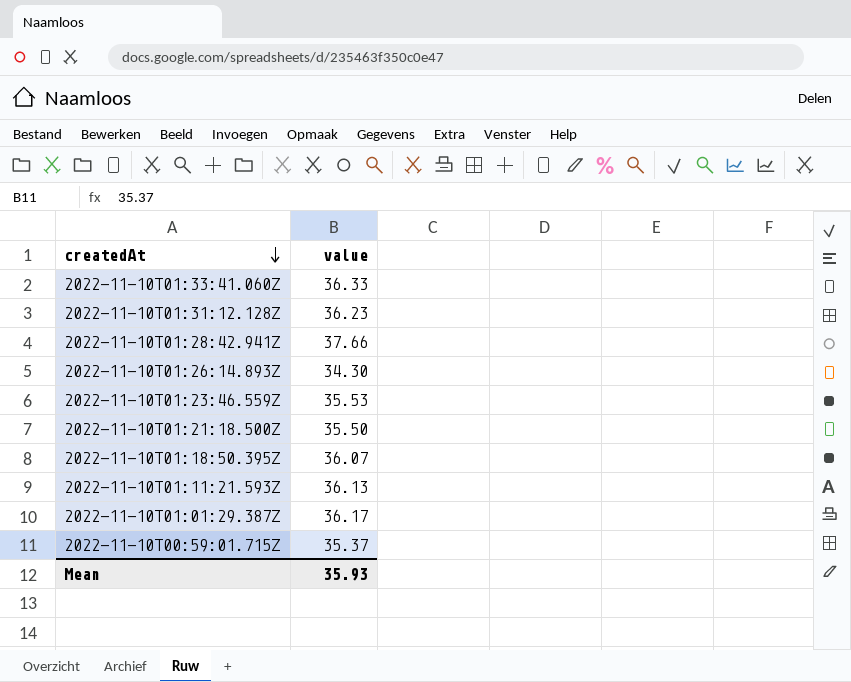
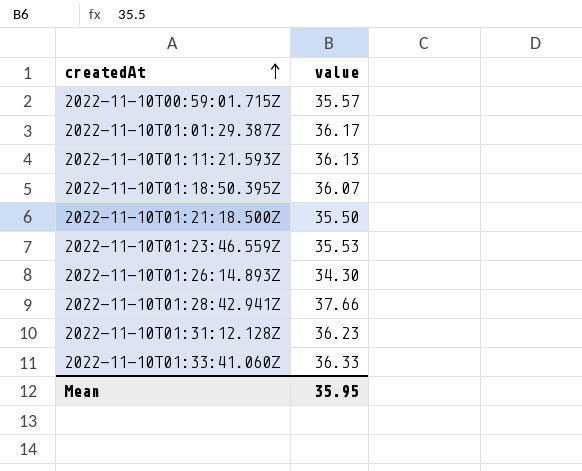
row order: createdAt descending -> createdAt ascending
2022-11-10T00:59:01.715Z | value: 35.37 -> 35.57
Mean | value: 35.93 -> 35.95

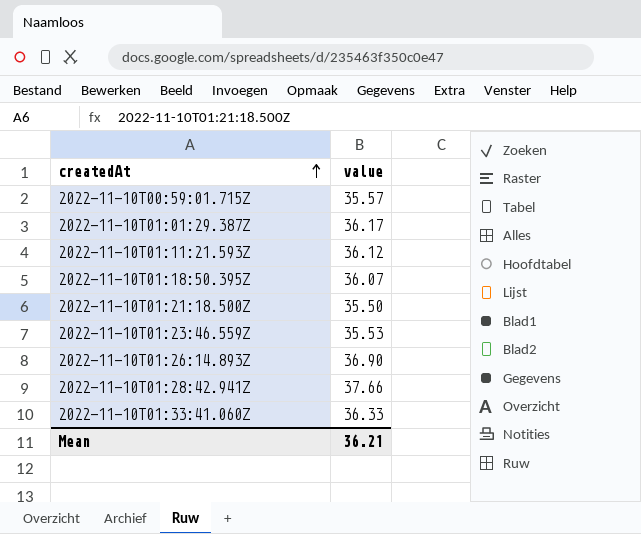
row 2022-11-10T01:31:12.128Z: 36.23 -> none
2022-11-10T01:11:21.593Z | value: 36.13 -> 36.12
2022-11-10T01:26:14.893Z | value: 34.30 -> 36.90
Mean | value: 35.95 -> 36.21

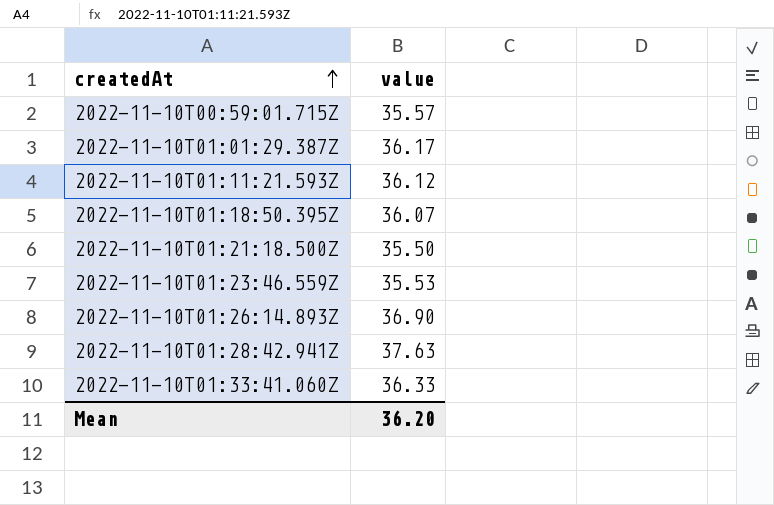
2022-11-10T01:28:42.941Z | value: 37.66 -> 37.63
Mean | value: 36.21 -> 36.20

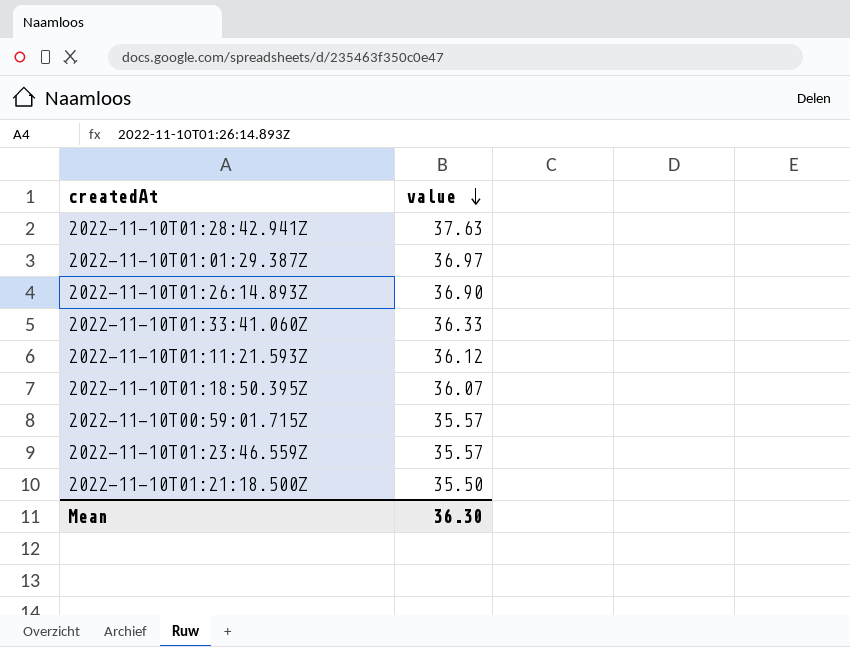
row order: createdAt ascending -> value descending
2022-11-10T01:01:29.387Z | value: 36.17 -> 36.97
2022-11-10T01:23:46.559Z | value: 35.53 -> 35.57
Mean | value: 36.20 -> 36.30

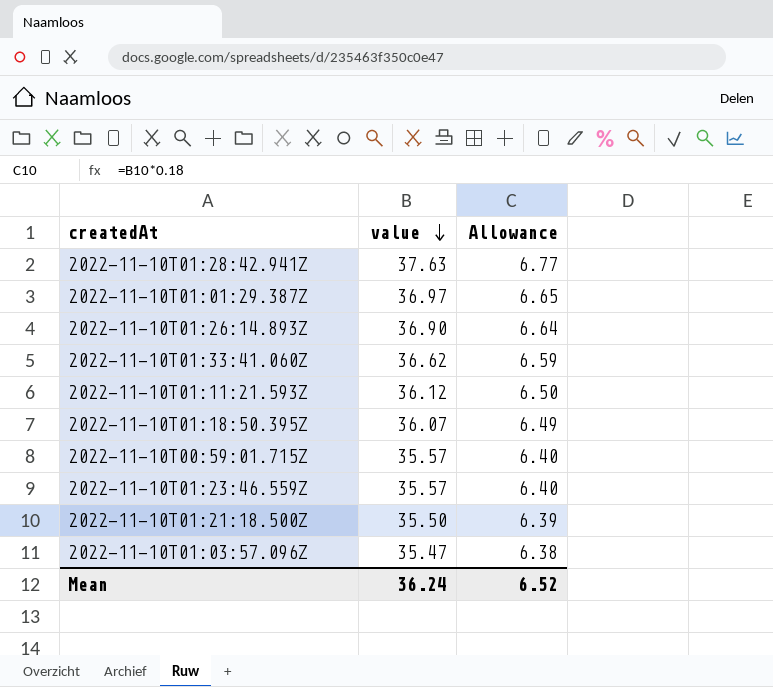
column Allowance | formula: none -> [value] * 0.18
2022-11-10T01:33:41.060Z | value: 36.33 -> 36.62
row 2022-11-10T01:03:57.096Z: none -> 35.47 | 6.38
Mean | value: 36.30 -> 36.24

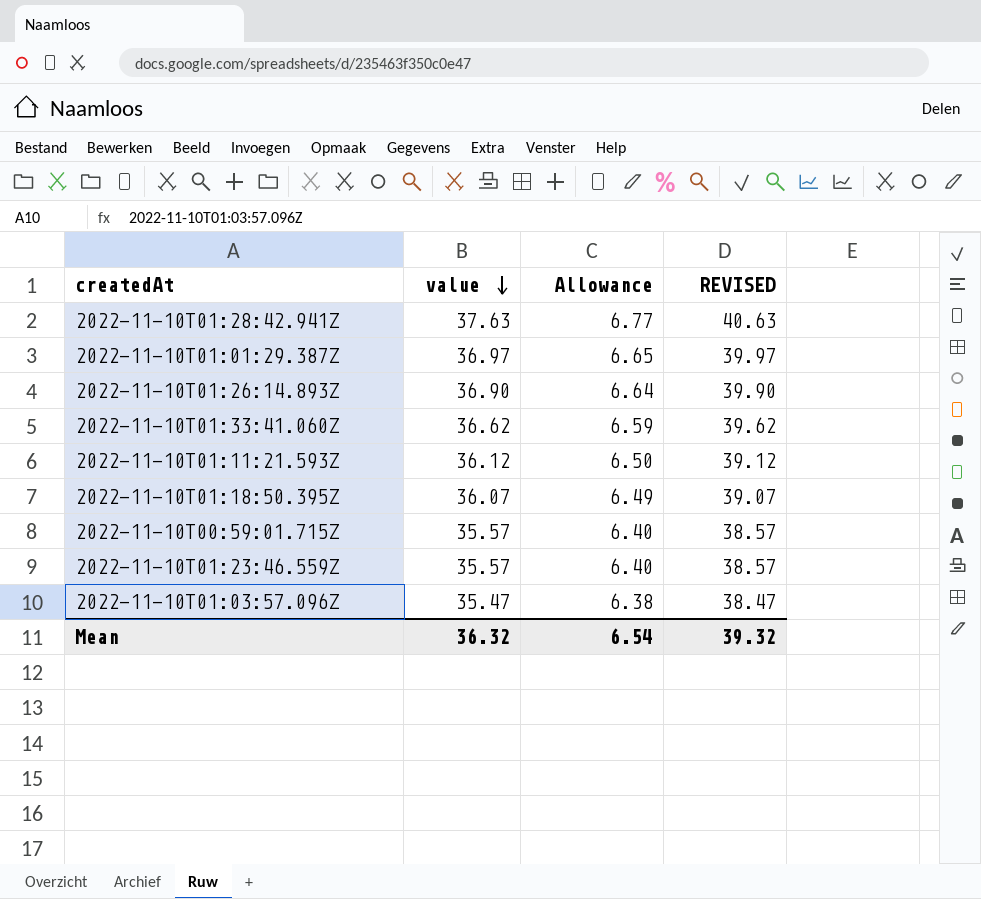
column REVISED | formula: none -> [value] + 3
row 2022-11-10T01:21:18.500Z: 35.50 | 6.39 -> none
Mean | value: 36.24 -> 36.32
Mean | Allowance: 6.52 -> 6.54

